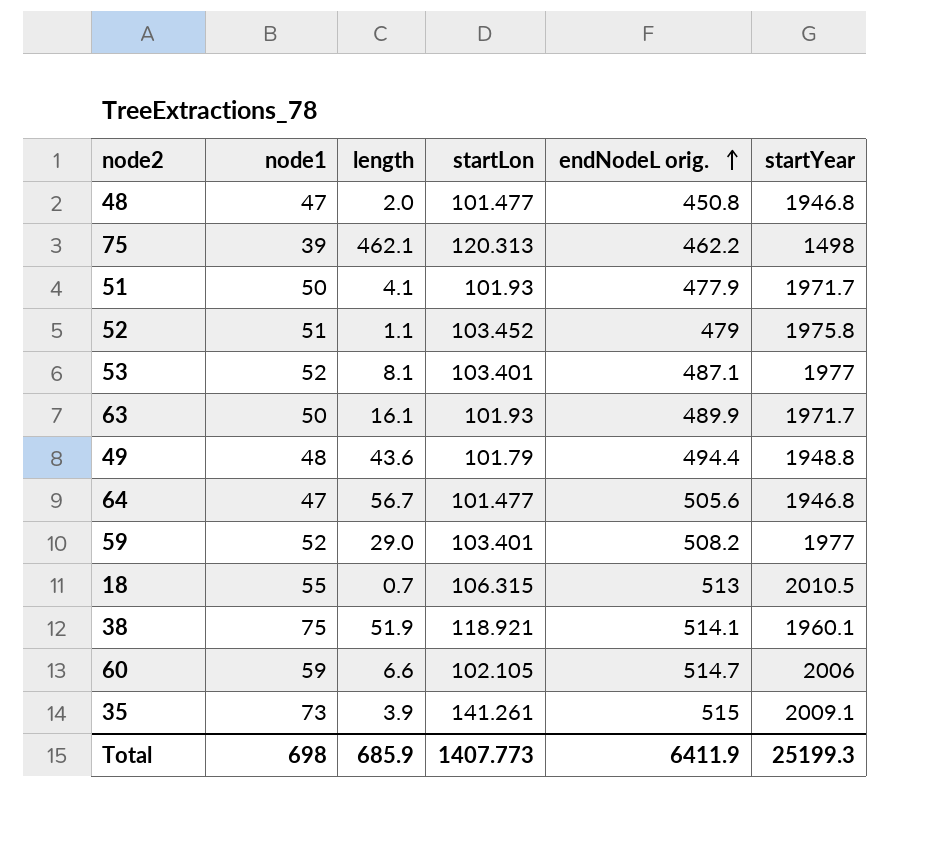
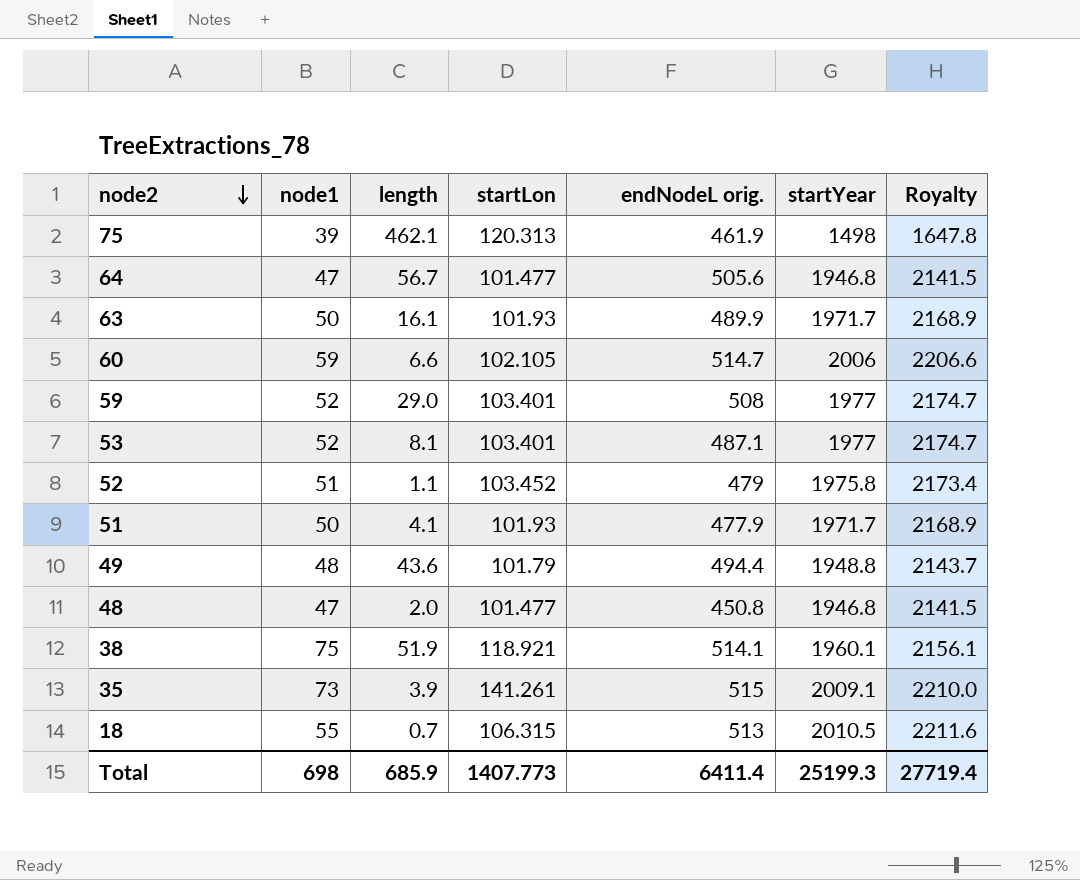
row order: endNodeL orig. ascending -> node2 descending
column Royalty | formula: none -> [startYear] * 1.1
75 | endNodeL orig.: 462.2 -> 461.9
59 | endNodeL orig.: 508.2 -> 508
Total | endNodeL orig.: 6411.9 -> 6411.4

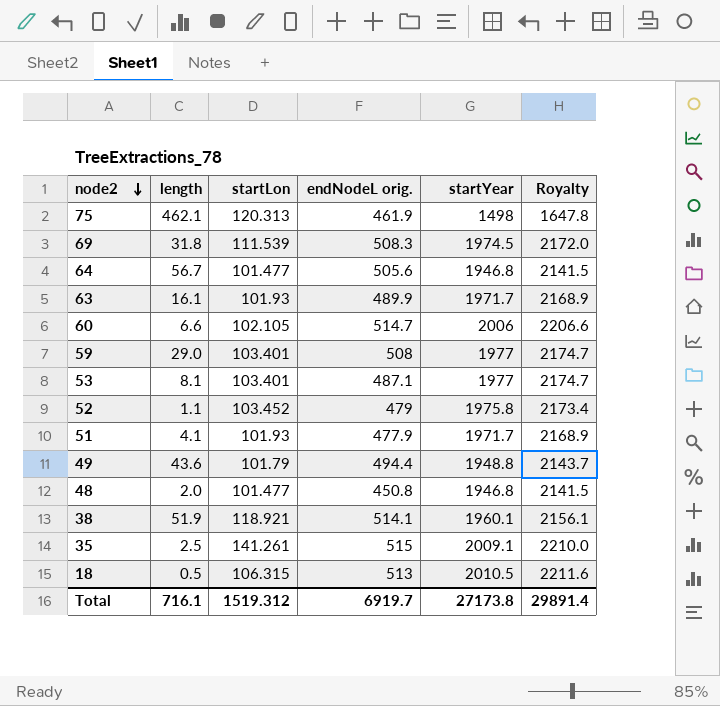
column node1 | position: 2 -> none
row 69: none -> 31.8 | 111.539 | 508.3 | 1974.5 | 2172.0
35 | length: 3.9 -> 2.5
18 | length: 0.7 -> 0.5
Total | length: 685.9 -> 716.1
Total | startLon: 1407.773 -> 1519.312
Total | endNodeL orig.: 6411.4 -> 6919.7
Total | startYear: 25199.3 -> 27173.8
Total | Royalty: 27719.4 -> 29891.4

